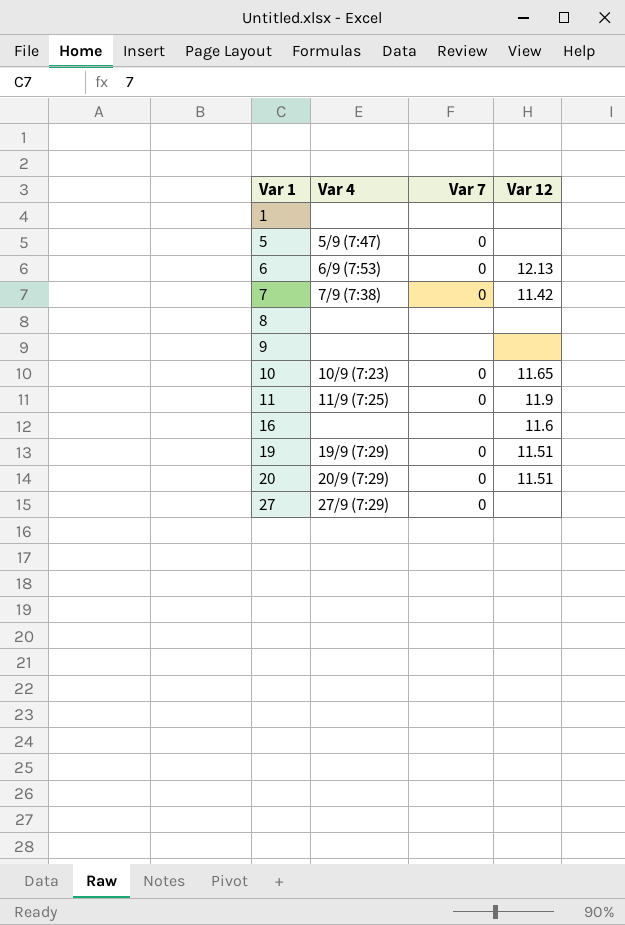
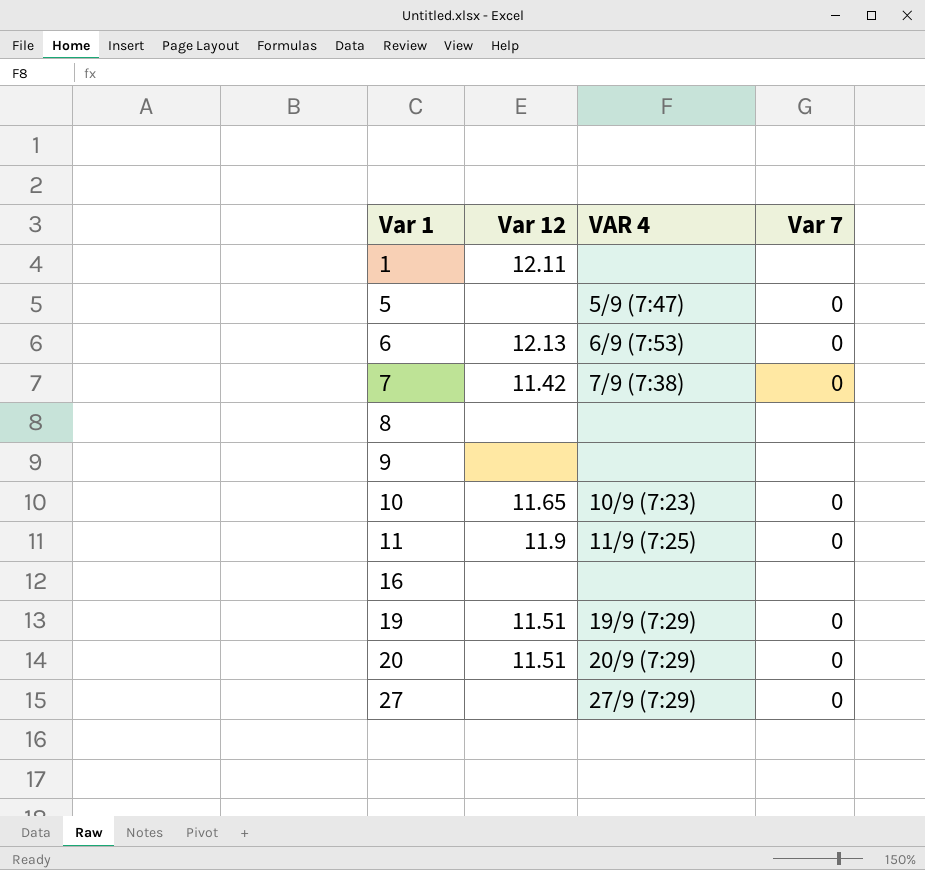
column Var 12 | position: 4 -> 2
column name: Var 4 -> VAR 4
1 | Var 12: none -> 12.11
16 | Var 12: 11.6 -> none

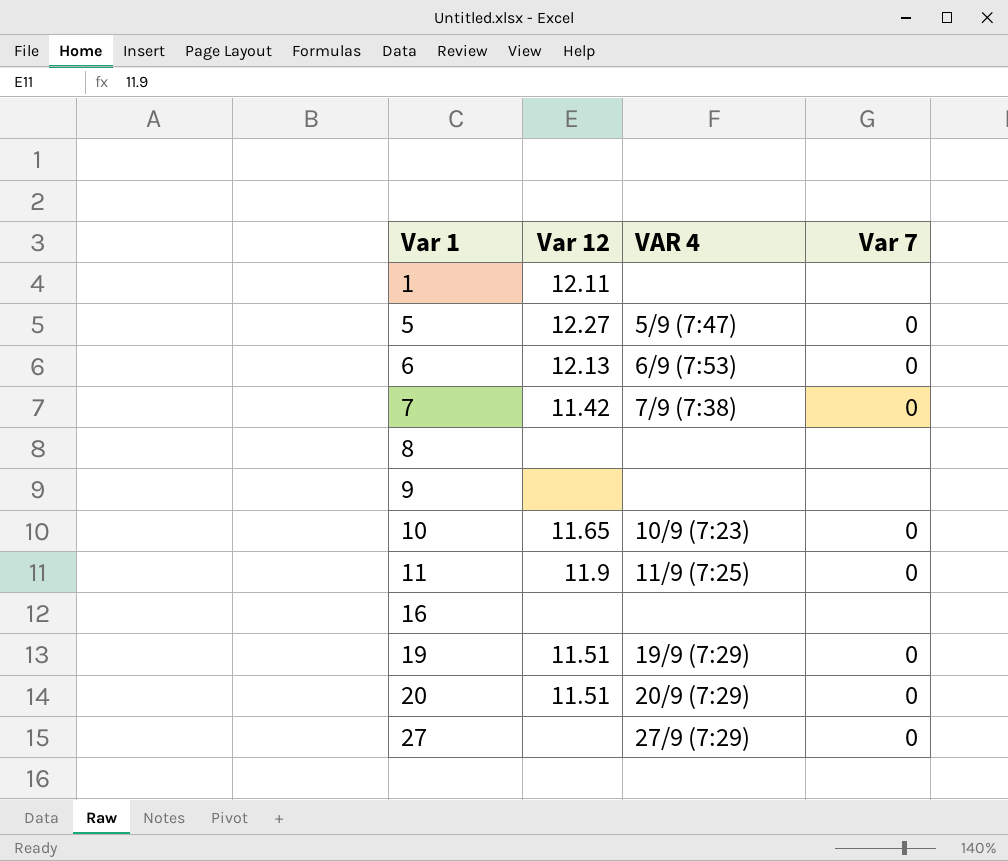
5 | Var 12: none -> 12.27

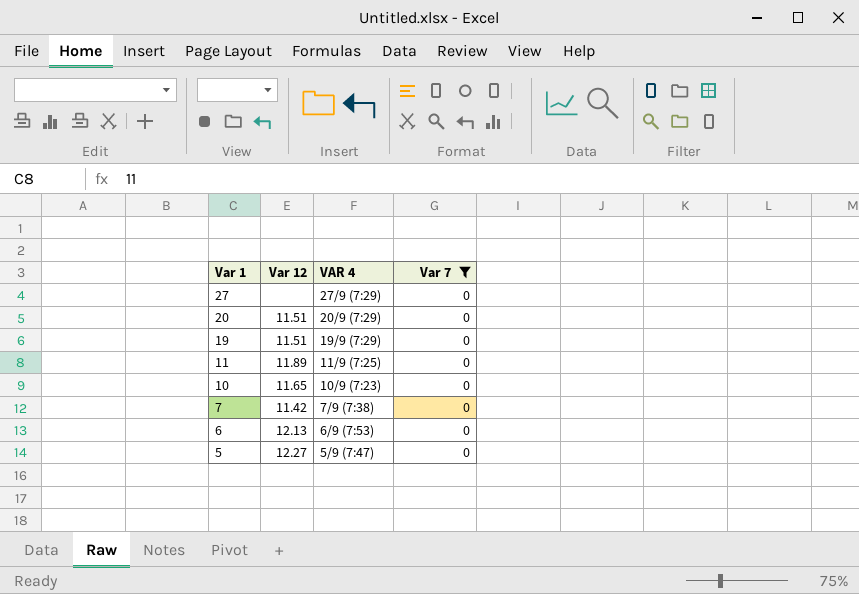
filter: none -> Var 7 = 0
row order: Var 1 ascending -> Var 1 descending
11 | Var 12: 11.9 -> 11.89

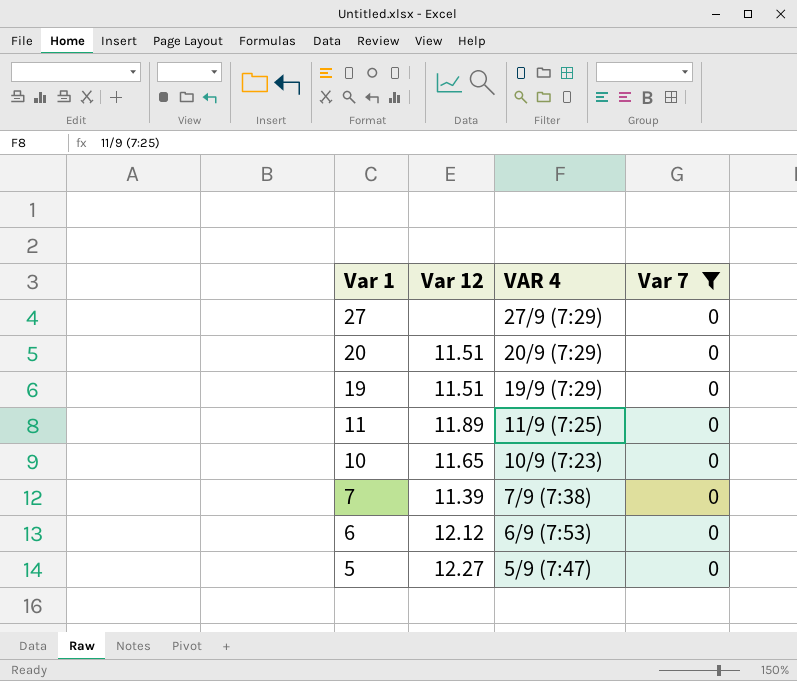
7 | Var 12: 11.42 -> 11.39
6 | Var 12: 12.13 -> 12.12

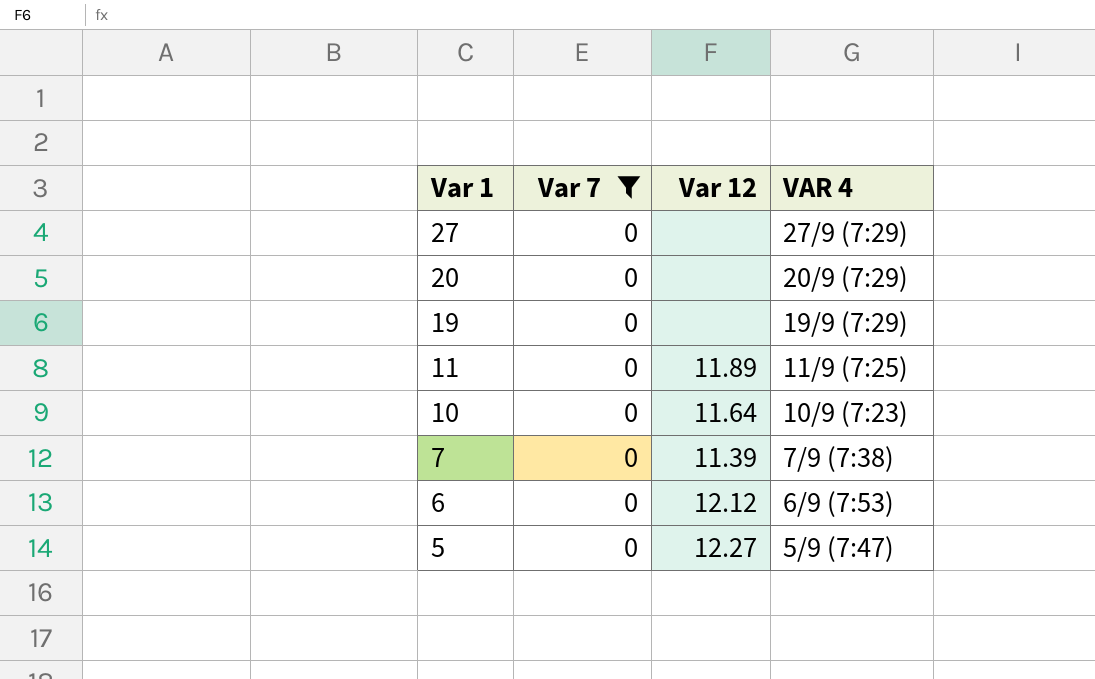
column Var 7 | position: 4 -> 2
20 | Var 12: 11.51 -> none
19 | Var 12: 11.51 -> none
10 | Var 12: 11.65 -> 11.64

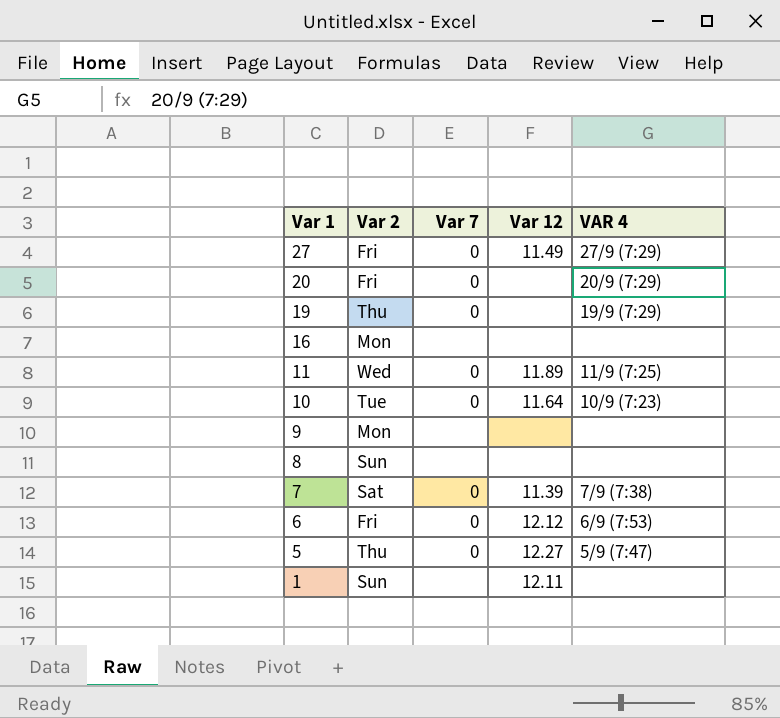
filter: Var 7 = 0 -> none
column Var 2 | position: none -> 2
27 | Var 12: none -> 11.49

